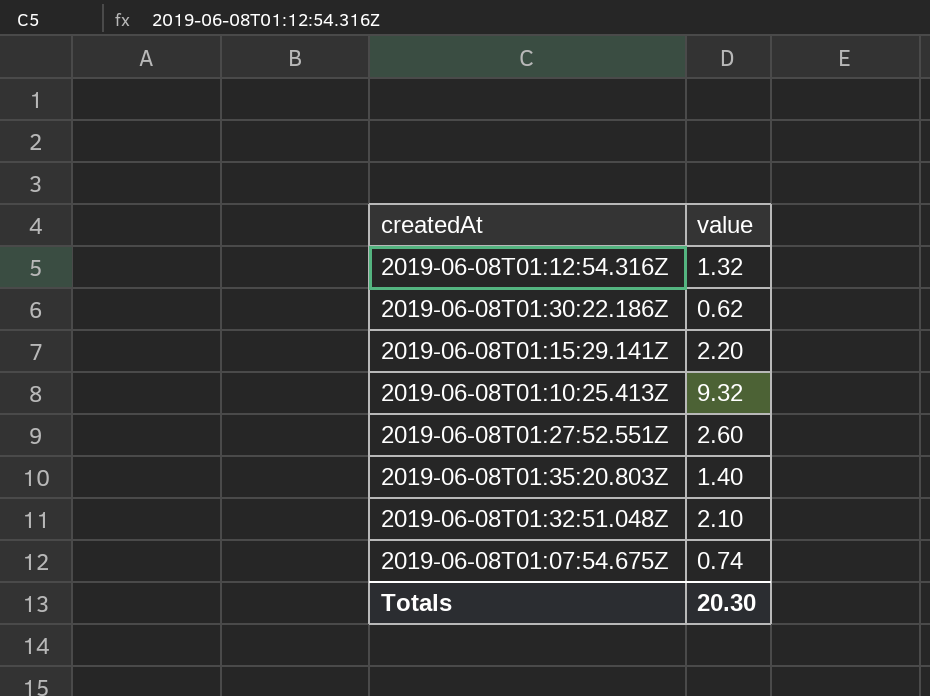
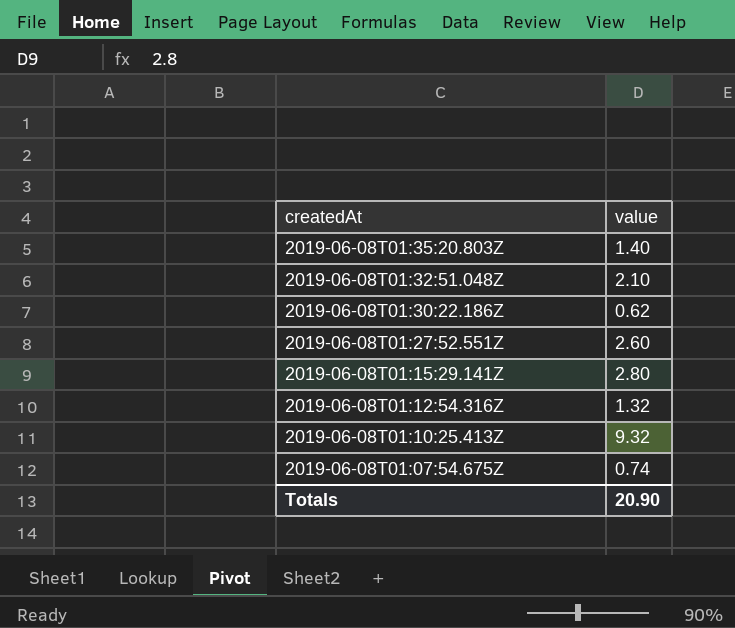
row order: none -> createdAt descending
2019-06-08T01:15:29.141Z | value: 2.20 -> 2.80
Totals | value: 20.30 -> 20.90

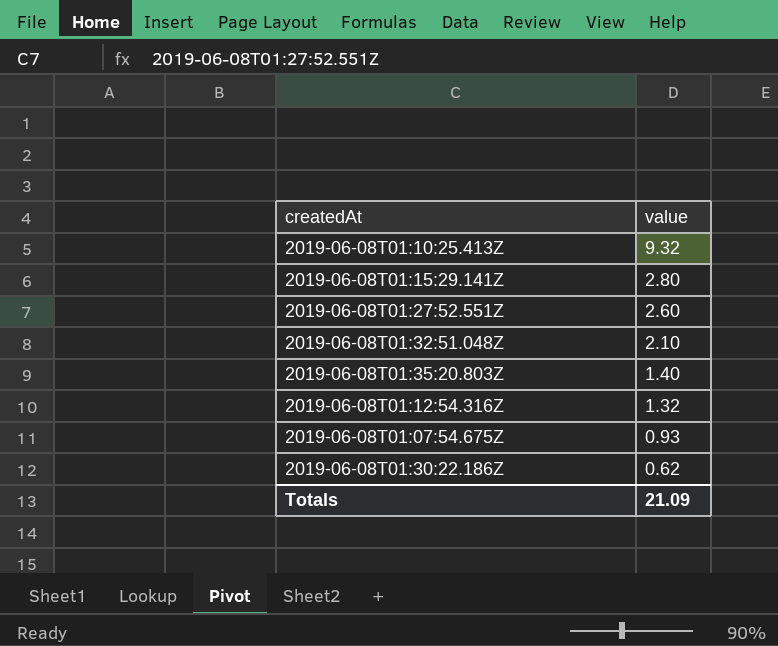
row order: createdAt descending -> value descending
2019-06-08T01:07:54.675Z | value: 0.74 -> 0.93
Totals | value: 20.90 -> 21.09

